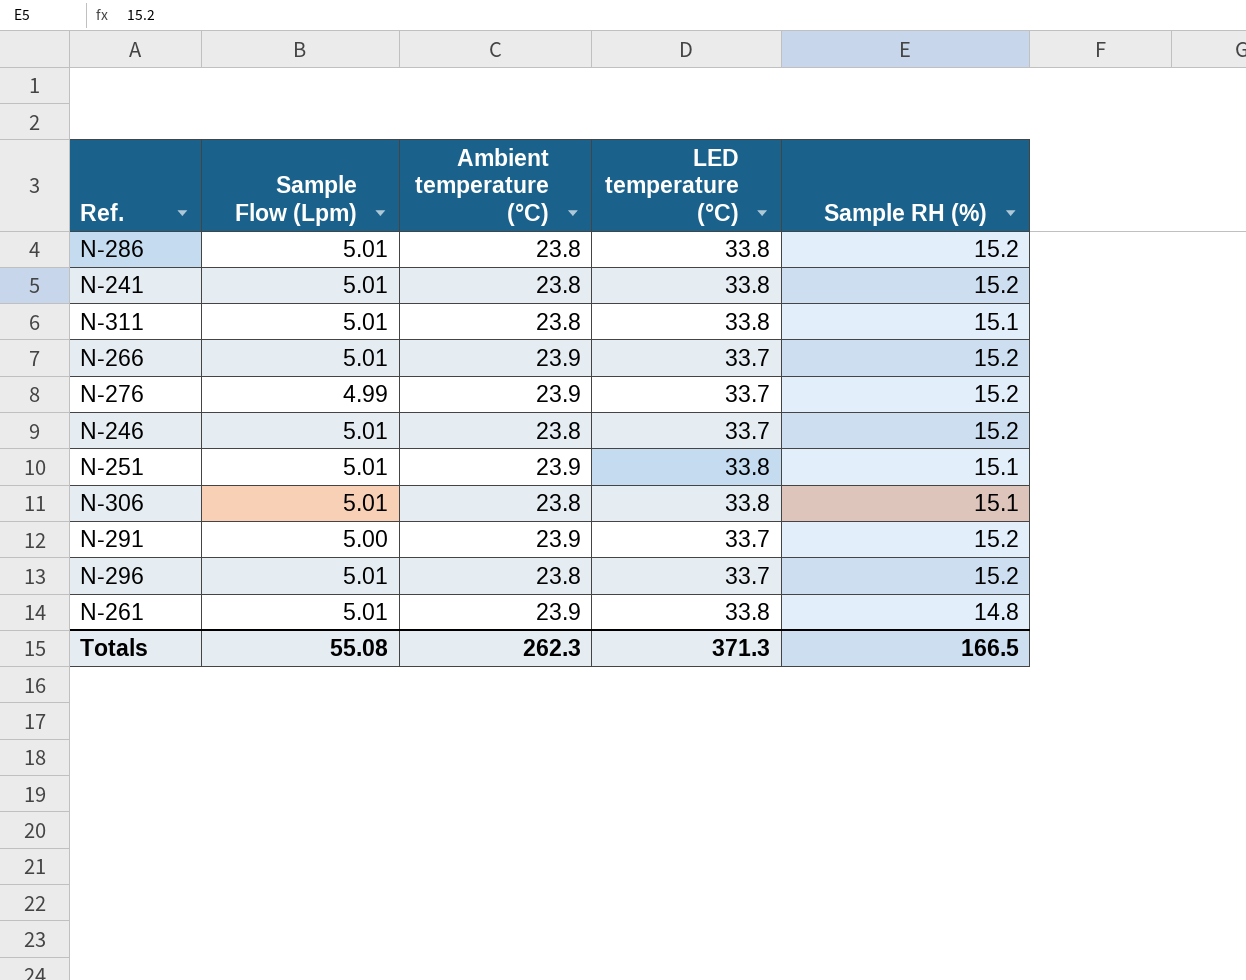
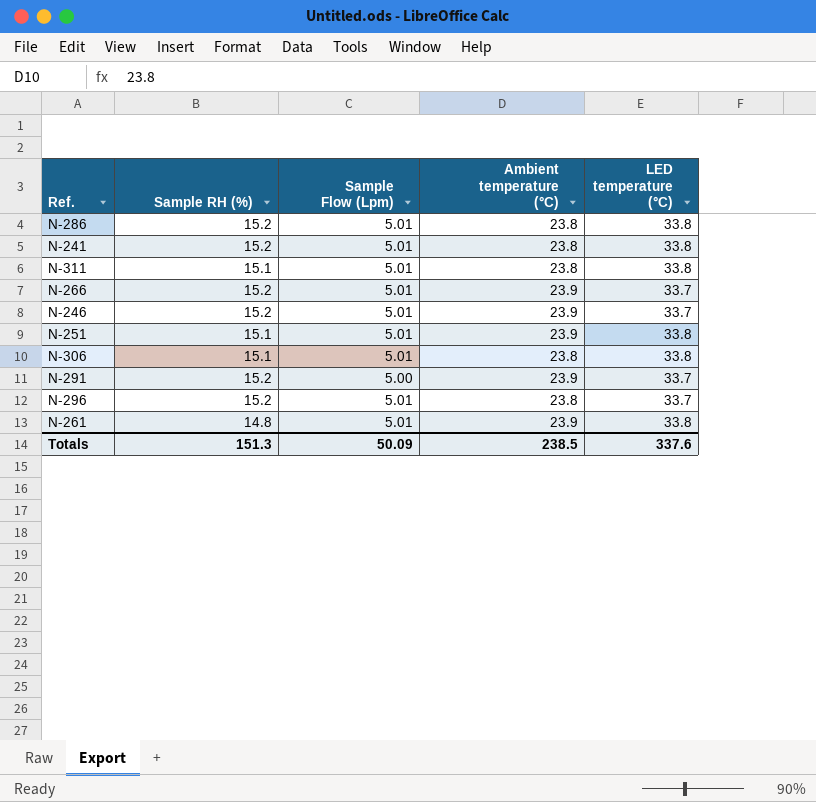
column Sample RH (%) | position: 5 -> 2
row N-276: 4.99 | 23.9 | 33.7 | 15.2 -> none
N-246 | Ambient temperature (°C): 23.8 -> 23.9
Totals | Sample RH (%): 166.5 -> 151.3
Totals | Sample Flow (Lpm): 55.08 -> 50.09
Totals | Ambient temperature (°C): 262.3 -> 238.5
Totals | LED temperature (°C): 371.3 -> 337.6

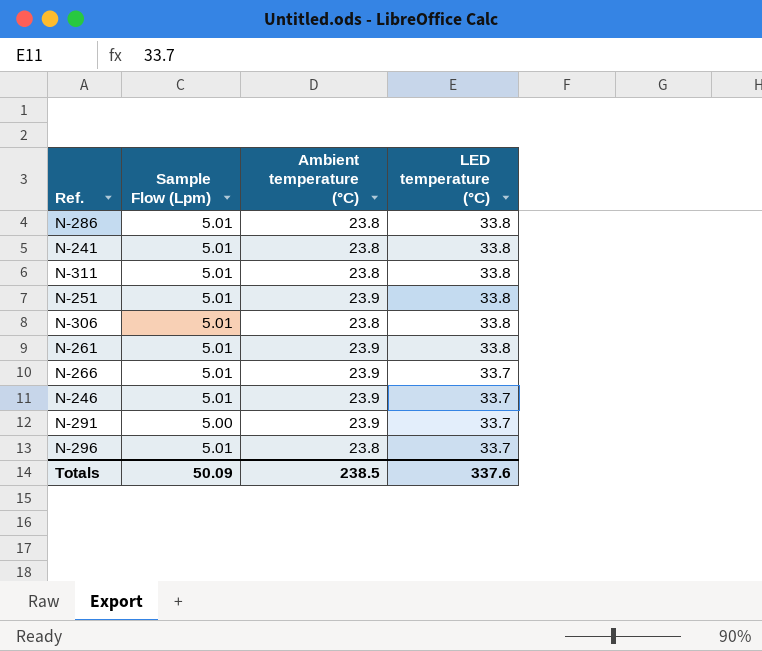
row order: none -> LED temperature (°C) descending
column Sample RH (%) | position: 2 -> none

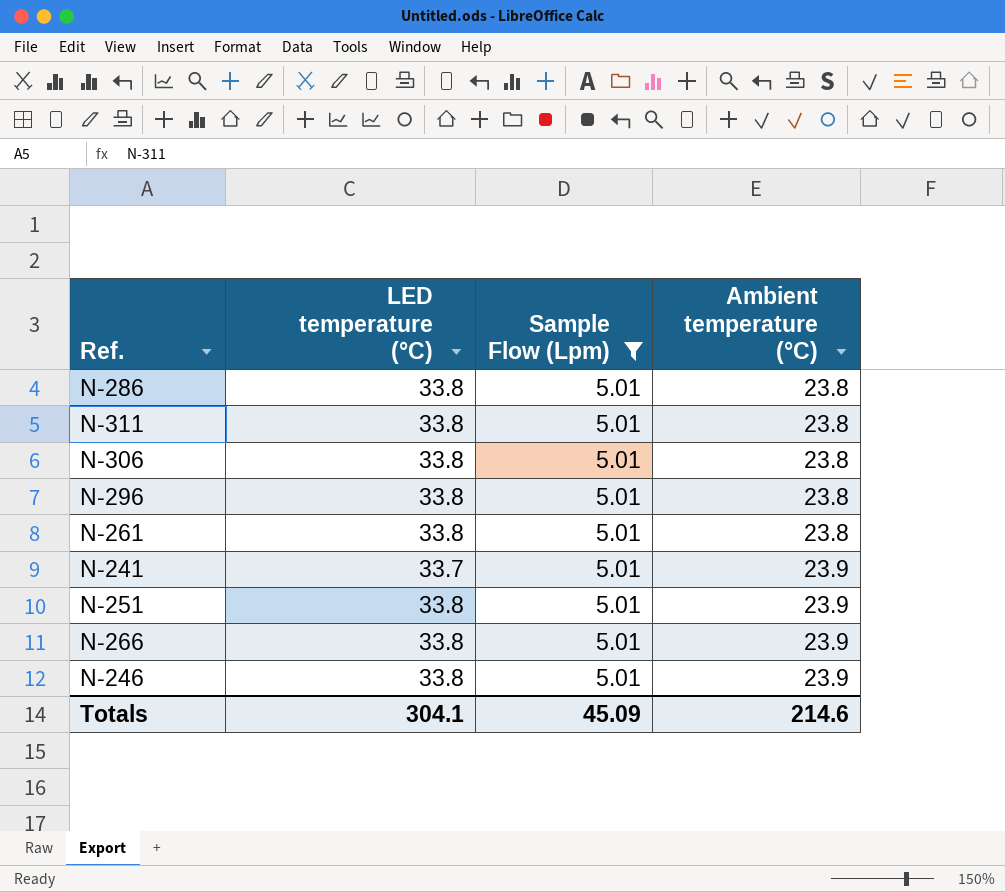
filter: none -> Sample Flow (Lpm) = 5.01
row order: LED temperature (°C) descending -> Ambient temperature (°C) ascending
column LED temperature (°C) | position: 4 -> 2
N-296 | LED temperature (°C): 33.7 -> 33.8
N-261 | Ambient temperature (°C): 23.9 -> 23.8
N-241 | LED temperature (°C): 33.8 -> 33.7
N-241 | Ambient temperature (°C): 23.8 -> 23.9
N-266 | LED temperature (°C): 33.7 -> 33.8
N-246 | LED temperature (°C): 33.7 -> 33.8
Totals | LED temperature (°C): 337.6 -> 304.1
Totals | Sample Flow (Lpm): 50.09 -> 45.09
Totals | Ambient temperature (°C): 238.5 -> 214.6

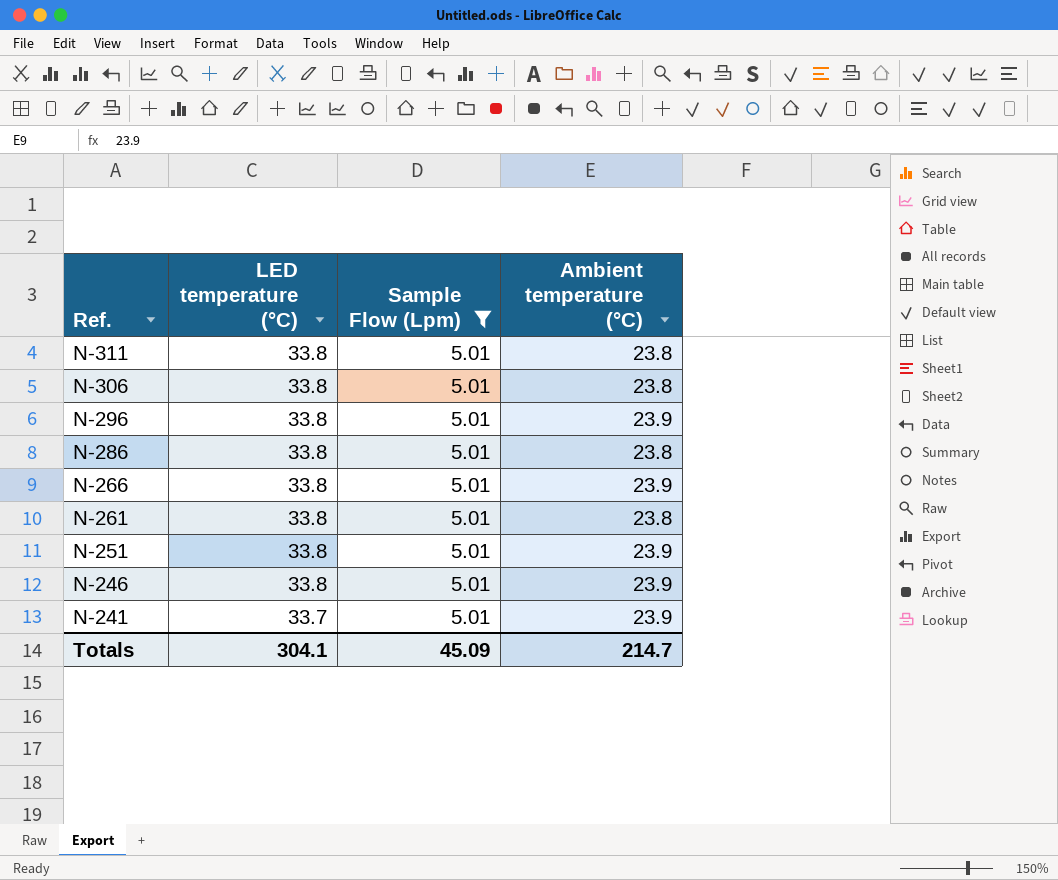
row order: Ambient temperature (°C) ascending -> Ref. descending
N-296 | Ambient temperature (°C): 23.8 -> 23.9
Totals | Ambient temperature (°C): 214.6 -> 214.7

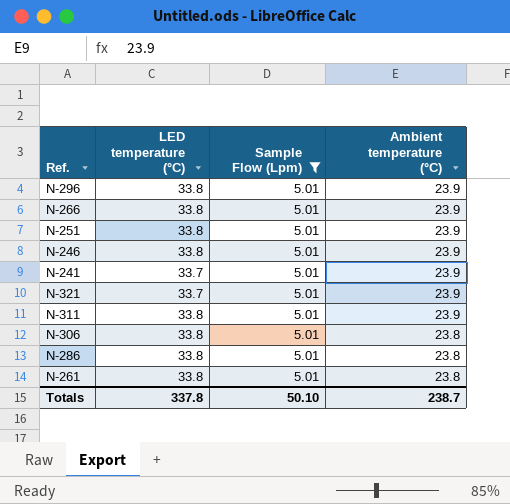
row order: Ref. descending -> Ambient temperature (°C) descending
row N-321: none -> 33.7 | 5.01 | 23.9
N-311 | Ambient temperature (°C): 23.8 -> 23.9
Totals | LED temperature (°C): 304.1 -> 337.8
Totals | Sample Flow (Lpm): 45.09 -> 50.10
Totals | Ambient temperature (°C): 214.7 -> 238.7

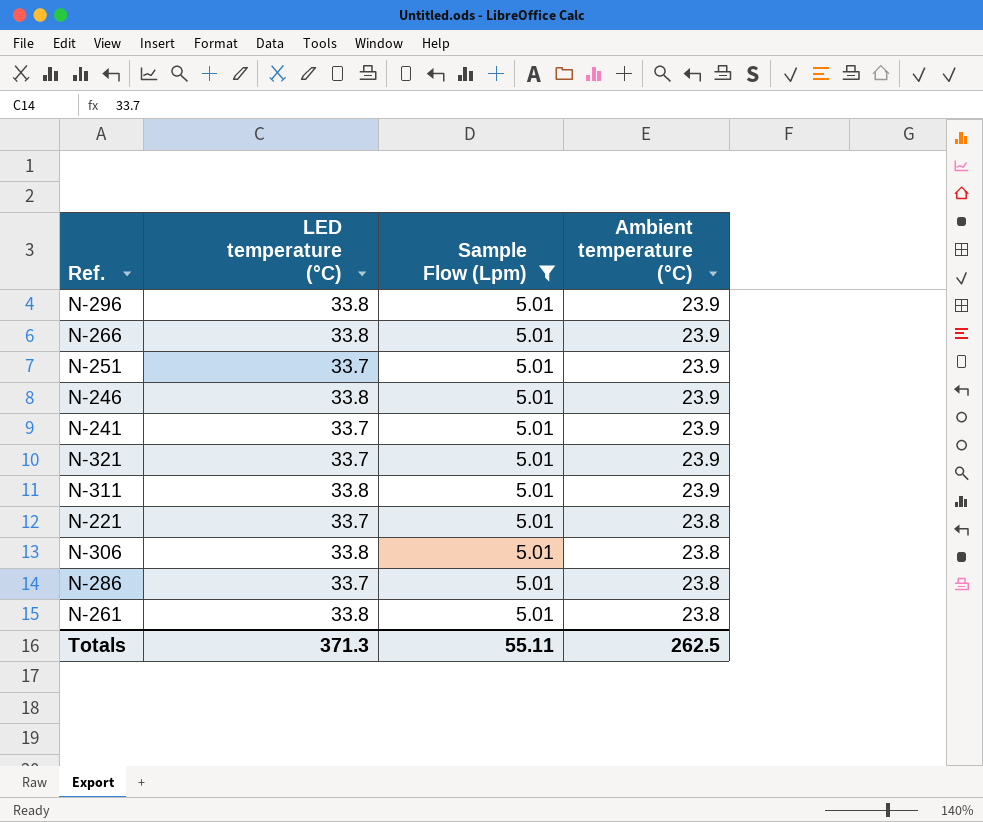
N-251 | LED temperature (°C): 33.8 -> 33.7
row N-221: none -> 33.7 | 5.01 | 23.8
N-286 | LED temperature (°C): 33.8 -> 33.7
Totals | LED temperature (°C): 337.8 -> 371.3
Totals | Sample Flow (Lpm): 50.10 -> 55.11
Totals | Ambient temperature (°C): 238.7 -> 262.5

